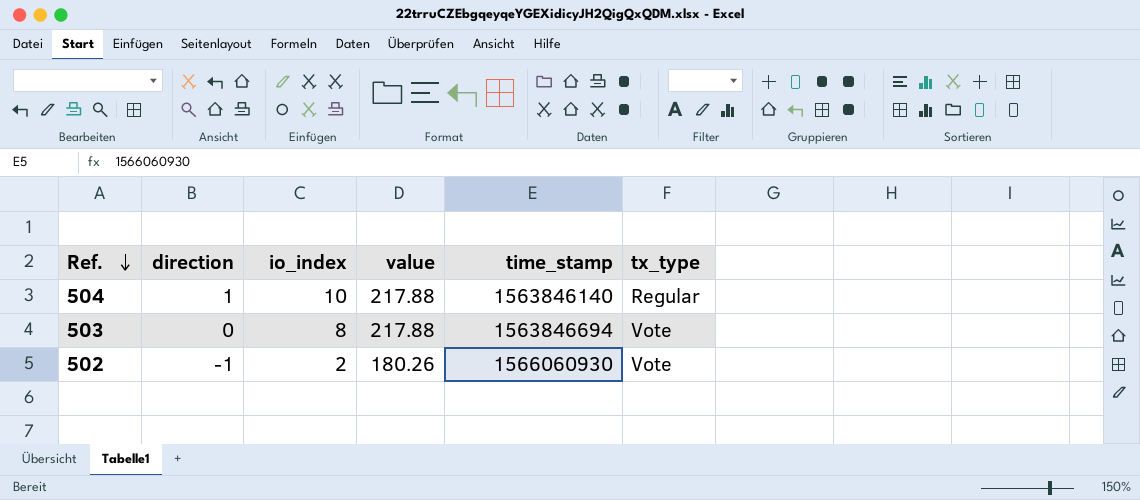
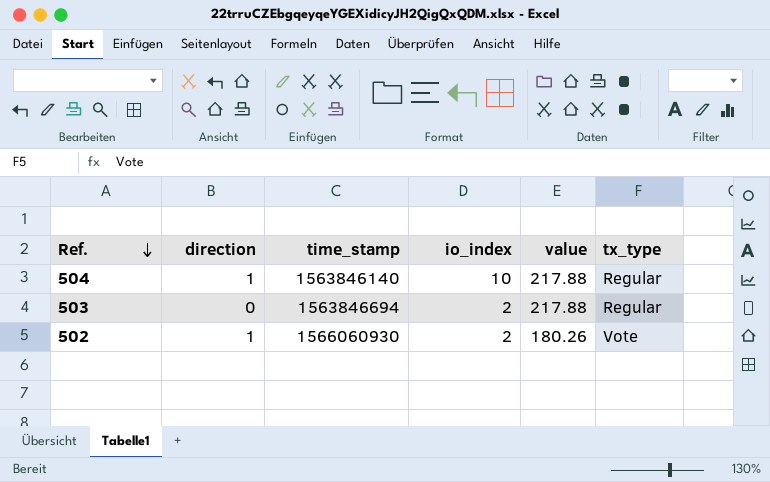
column time_stamp | position: 5 -> 3
503 | io_index: 8 -> 2
503 | tx_type: Vote -> Regular
502 | direction: -1 -> 1

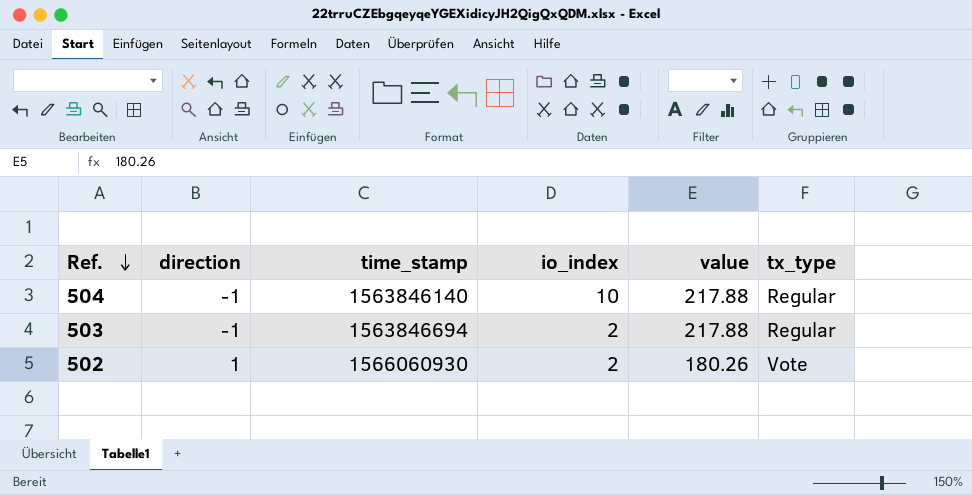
504 | direction: 1 -> -1
503 | direction: 0 -> -1

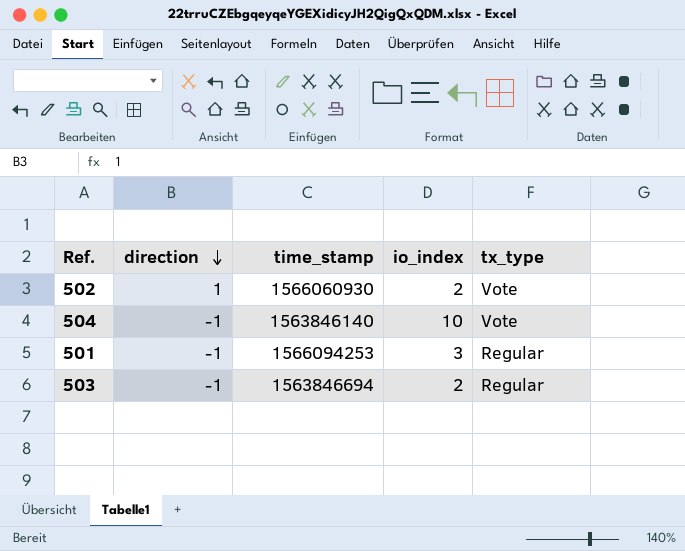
row order: Ref. descending -> direction descending
column value | position: 5 -> none
504 | tx_type: Regular -> Vote
row 501: none -> -1 | 1566094253 | 3 | Regular

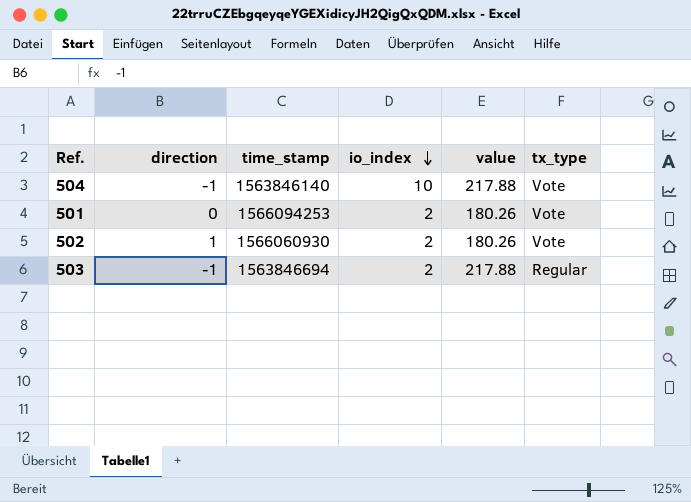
row order: direction descending -> io_index descending
column value | position: none -> 5
501 | direction: -1 -> 0
501 | io_index: 3 -> 2
501 | tx_type: Regular -> Vote

